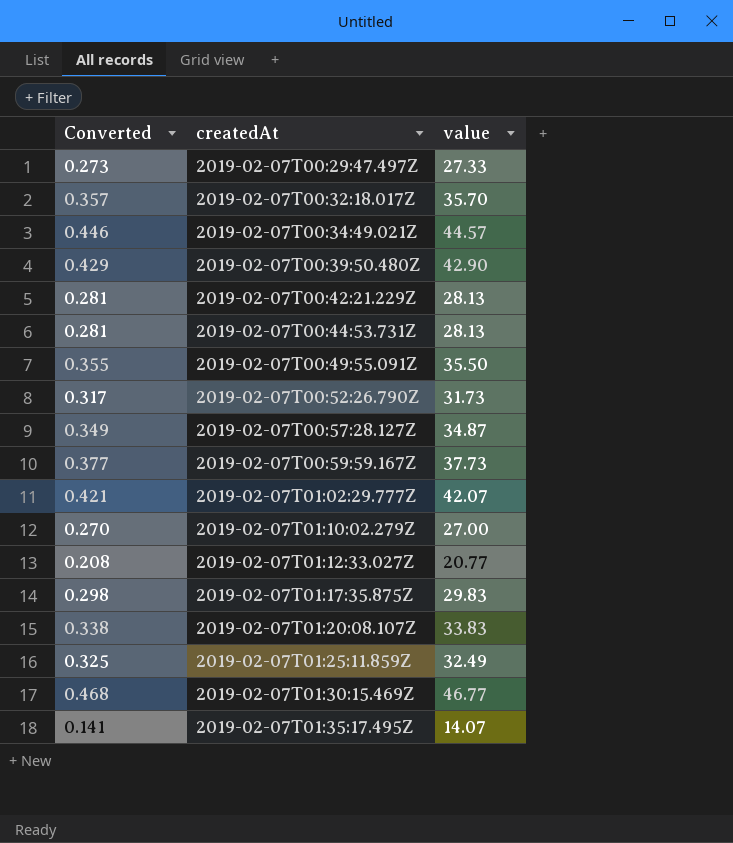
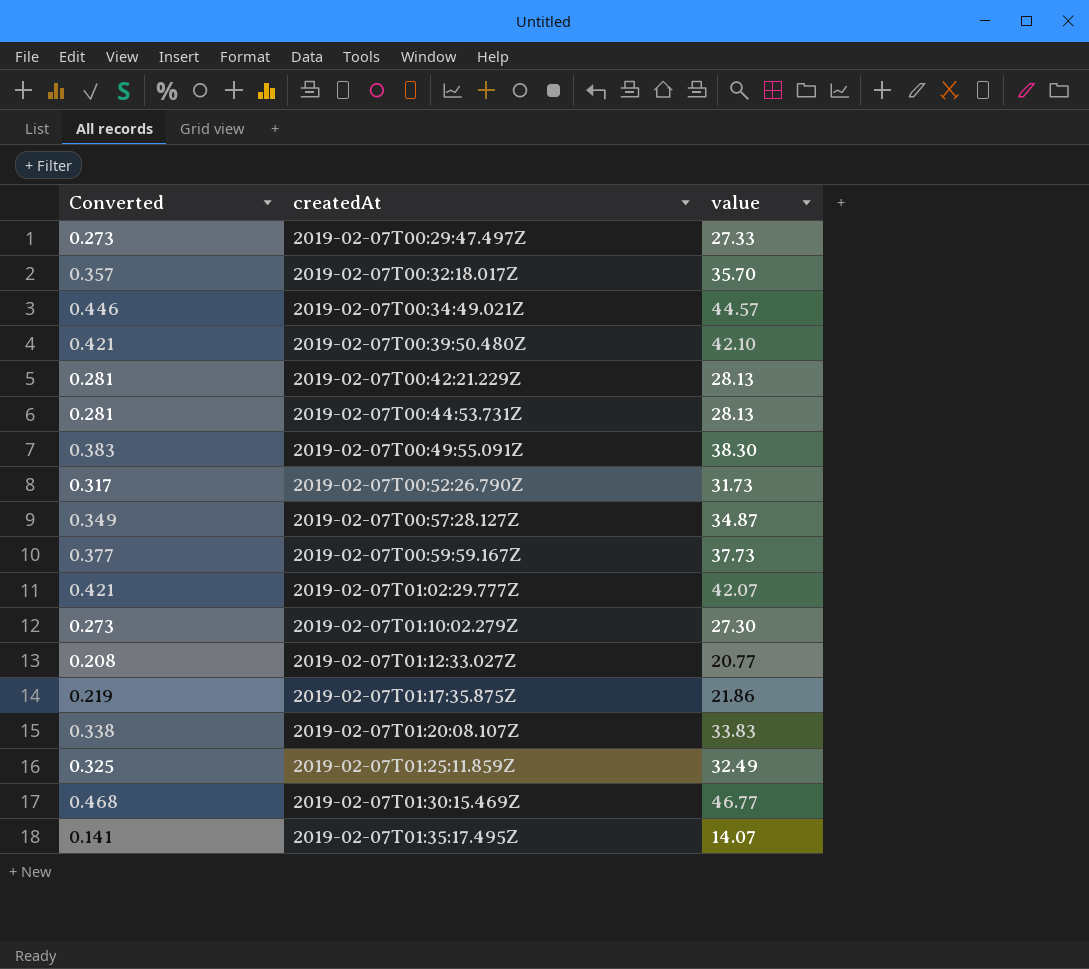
2019-02-07T00:39:50.480Z | Converted: 0.429 -> 0.421
2019-02-07T00:39:50.480Z | value: 42.90 -> 42.10
2019-02-07T00:49:55.091Z | Converted: 0.355 -> 0.383
2019-02-07T00:49:55.091Z | value: 35.50 -> 38.30
2019-02-07T01:10:02.279Z | Converted: 0.270 -> 0.273
2019-02-07T01:10:02.279Z | value: 27.00 -> 27.30
2019-02-07T01:17:35.875Z | Converted: 0.298 -> 0.219
2019-02-07T01:17:35.875Z | value: 29.83 -> 21.86

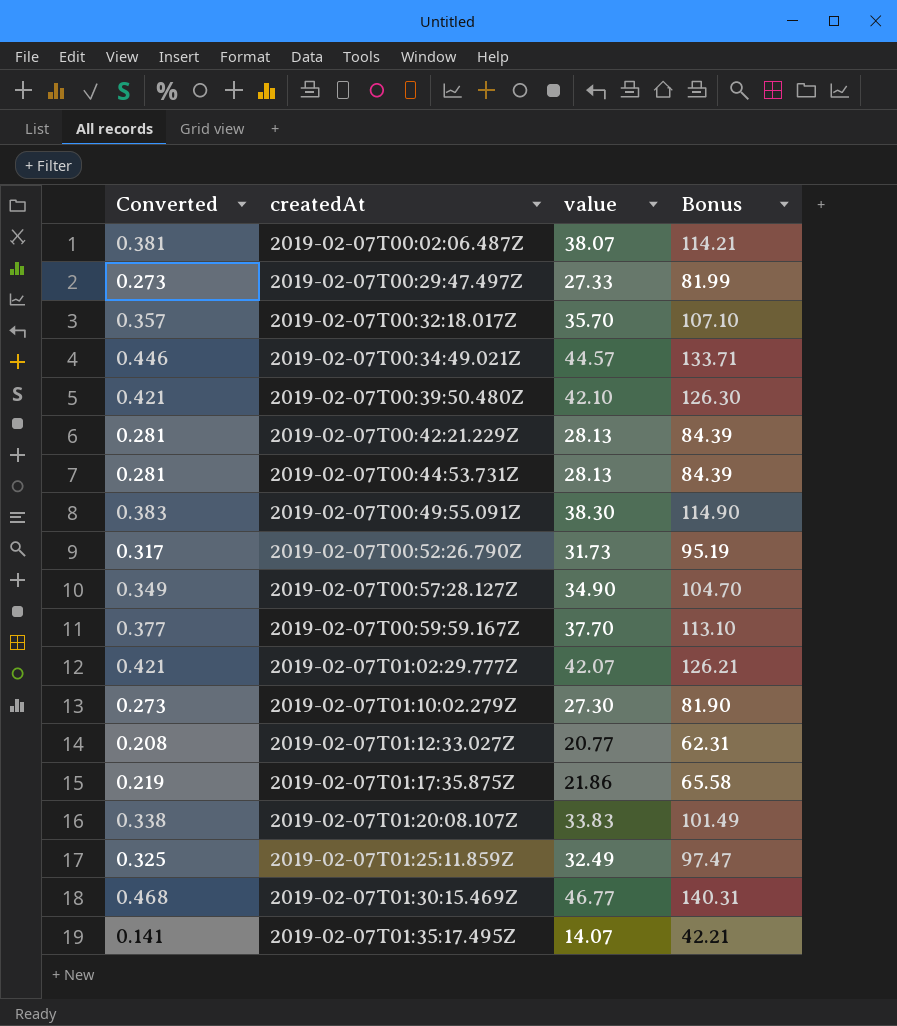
column Bonus | formula: none -> [value] * 3
row 2019-02-07T00:02:06.487Z: none -> 0.381 | 38.07 | 114.21
2019-02-07T00:57:28.127Z | value: 34.87 -> 34.90
2019-02-07T00:59:59.167Z | value: 37.73 -> 37.70

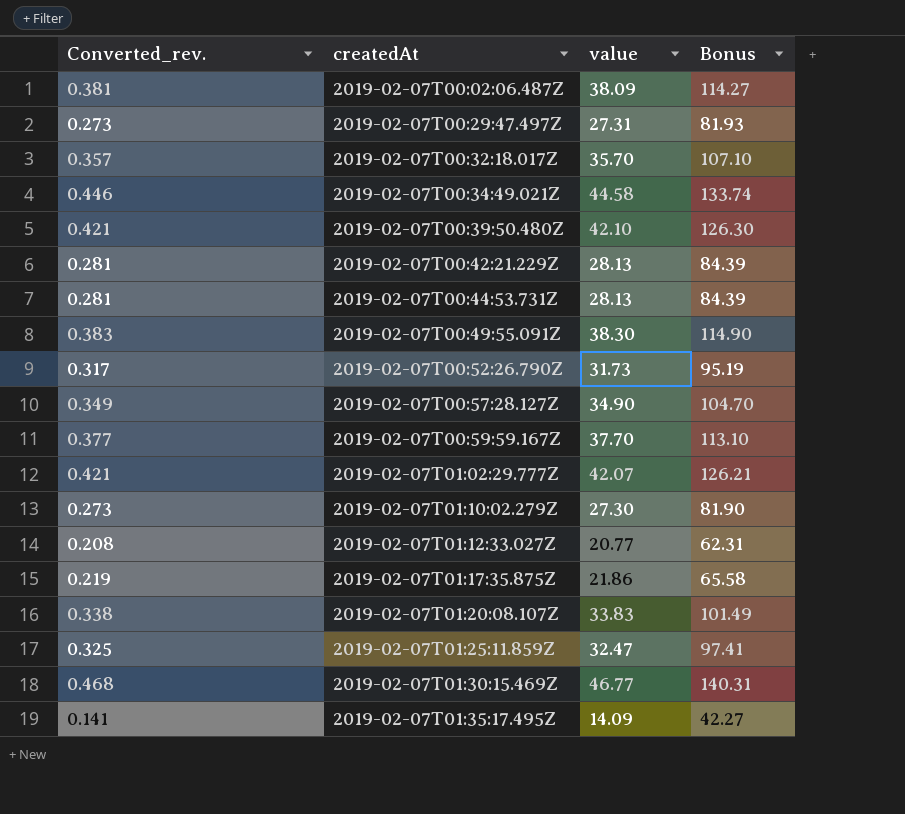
column name: Converted -> Converted_rev.
2019-02-07T00:02:06.487Z | value: 38.07 -> 38.09
2019-02-07T00:02:06.487Z | Bonus: 114.21 -> 114.27
2019-02-07T00:29:47.497Z | value: 27.33 -> 27.31
2019-02-07T00:29:47.497Z | Bonus: 81.99 -> 81.93
2019-02-07T00:34:49.021Z | value: 44.57 -> 44.58
2019-02-07T00:34:49.021Z | Bonus: 133.71 -> 133.74
2019-02-07T01:25:11.859Z | value: 32.49 -> 32.47
2019-02-07T01:25:11.859Z | Bonus: 97.47 -> 97.41
2019-02-07T01:35:17.495Z | value: 14.07 -> 14.09
2019-02-07T01:35:17.495Z | Bonus: 42.21 -> 42.27

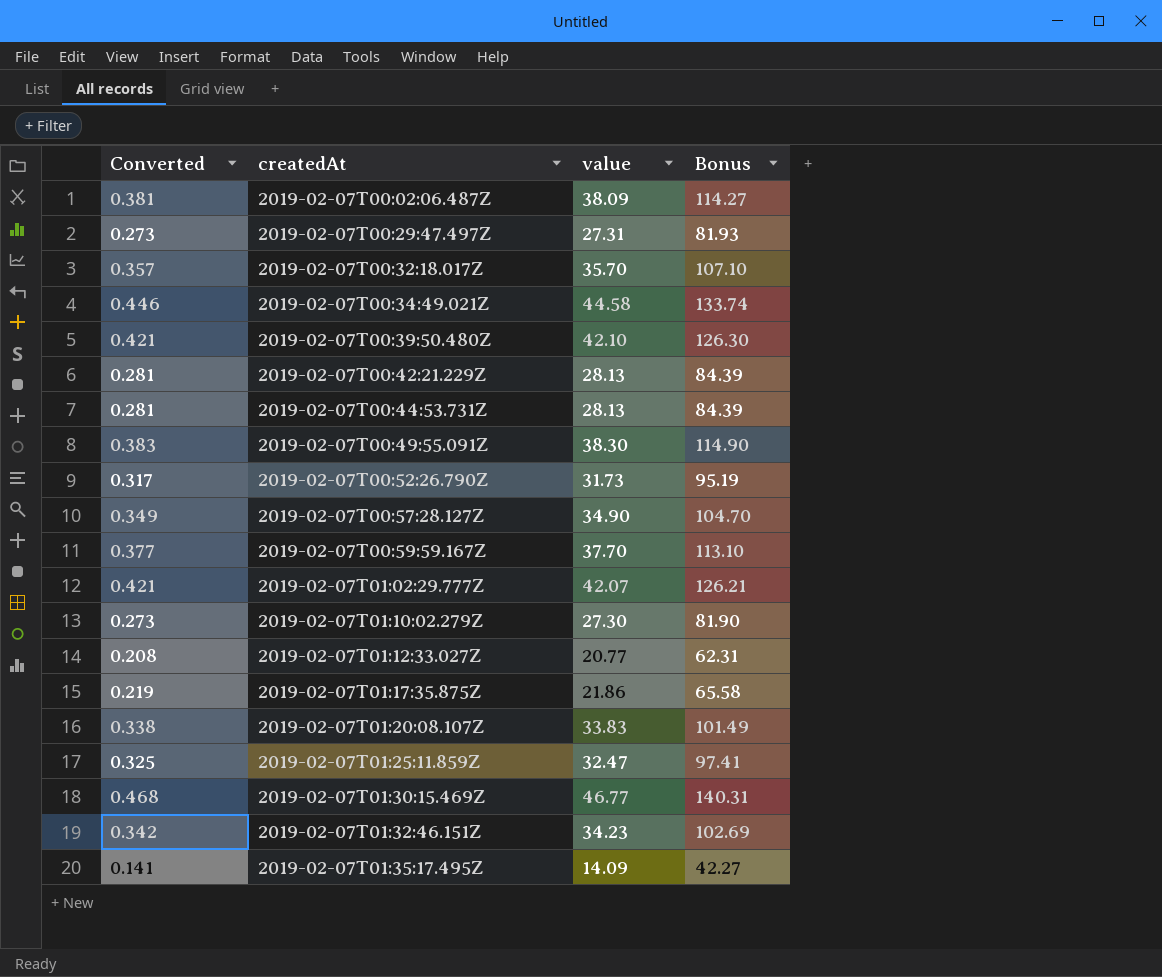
column name: Converted_rev. -> Converted
row 2019-02-07T01:32:46.151Z: none -> 0.342 | 34.23 | 102.69

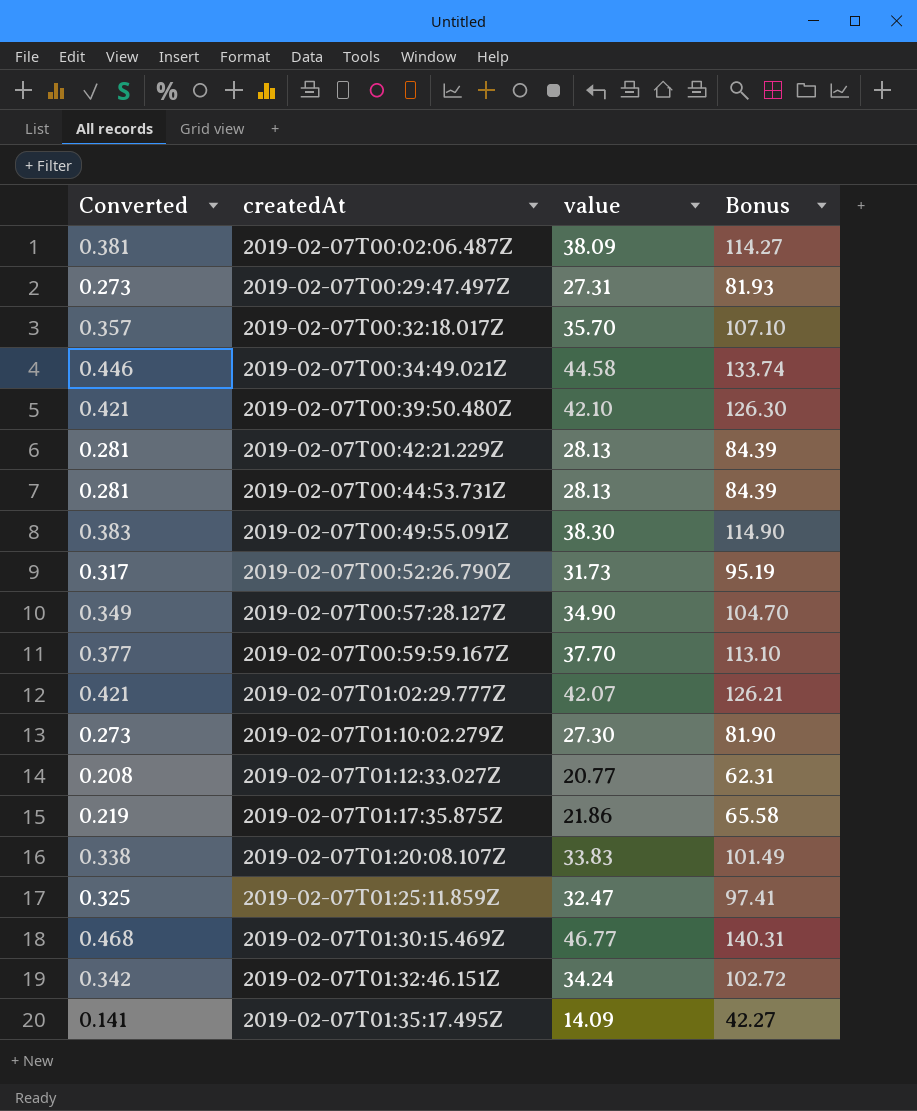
2019-02-07T01:32:46.151Z | value: 34.23 -> 34.24
2019-02-07T01:32:46.151Z | Bonus: 102.69 -> 102.72

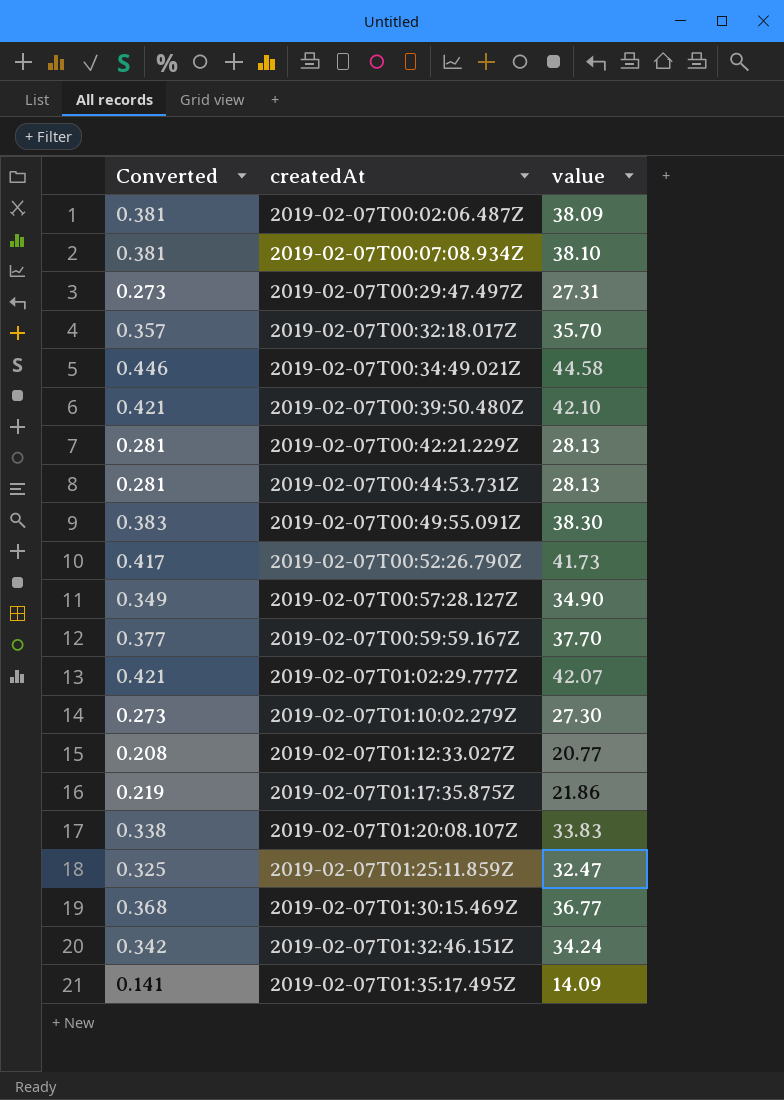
column Bonus | formula: [value] * 3 -> none
row 2019-02-07T00:07:08.934Z: none -> 0.381 | 38.10
2019-02-07T00:52:26.790Z | Converted: 0.317 -> 0.417
2019-02-07T00:52:26.790Z | value: 31.73 -> 41.73
2019-02-07T01:30:15.469Z | Converted: 0.468 -> 0.368
2019-02-07T01:30:15.469Z | value: 46.77 -> 36.77

